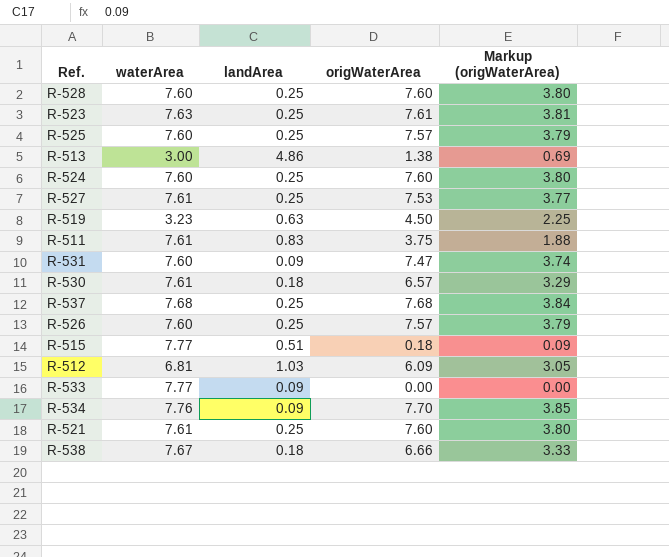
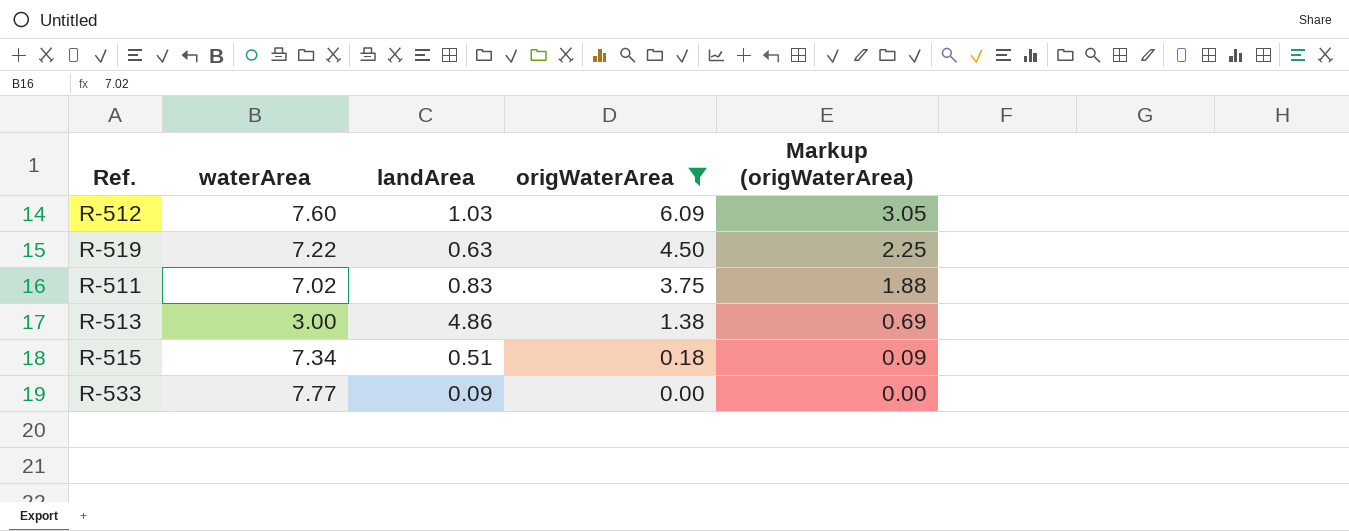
filter: none -> origWaterArea <= 6.09
row order: none -> origWaterArea descending
R-512 | waterArea: 6.81 -> 7.60
R-519 | waterArea: 3.23 -> 7.22
R-511 | waterArea: 7.61 -> 7.02
R-515 | waterArea: 7.77 -> 7.34

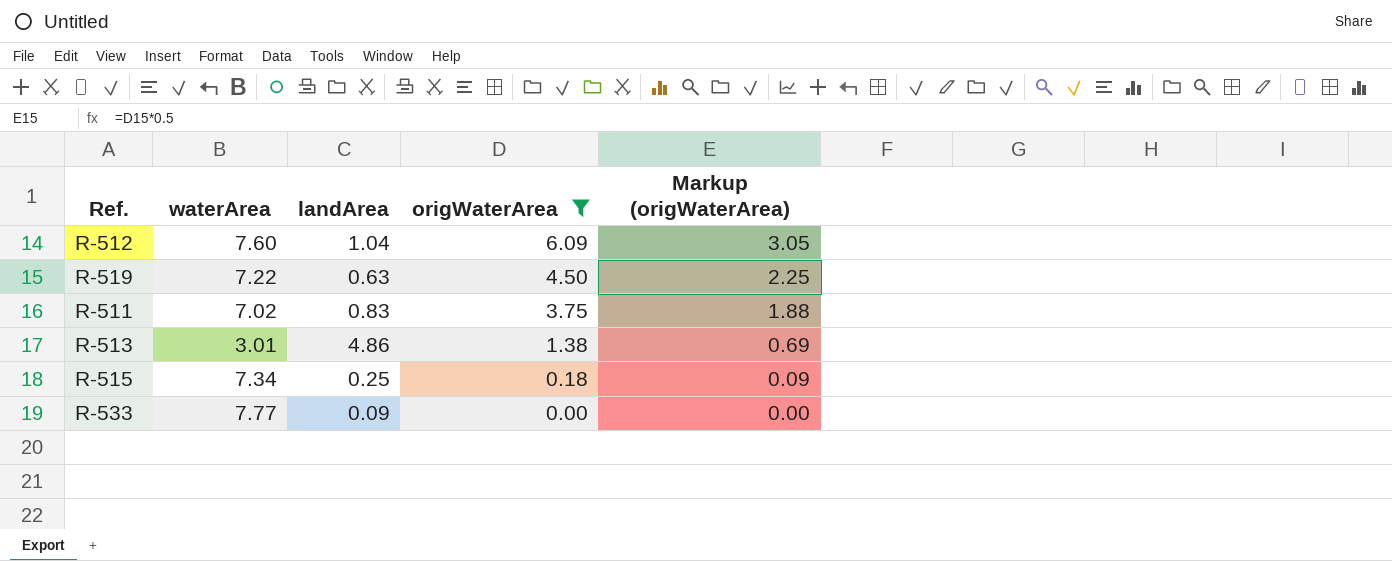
R-512 | landArea: 1.03 -> 1.04
R-513 | waterArea: 3.00 -> 3.01
R-515 | landArea: 0.51 -> 0.25

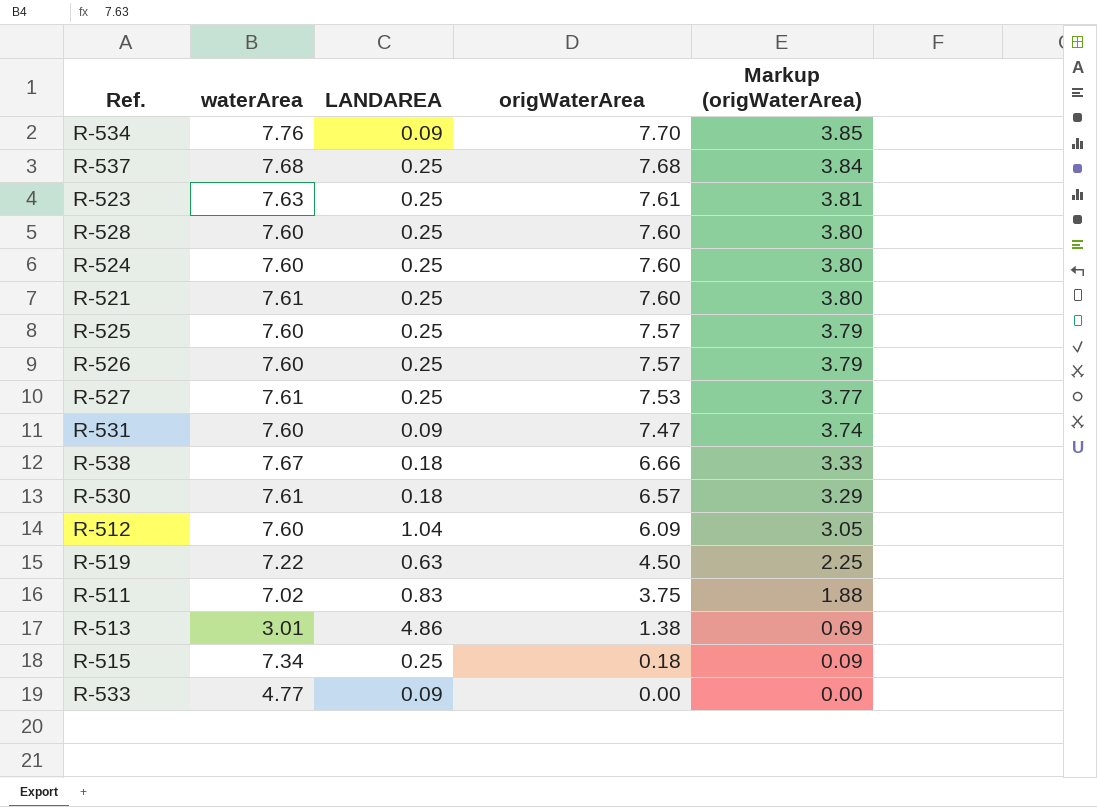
filter: origWaterArea <= 6.09 -> none
column name: landArea -> LANDAREA
R-533 | waterArea: 7.77 -> 4.77

